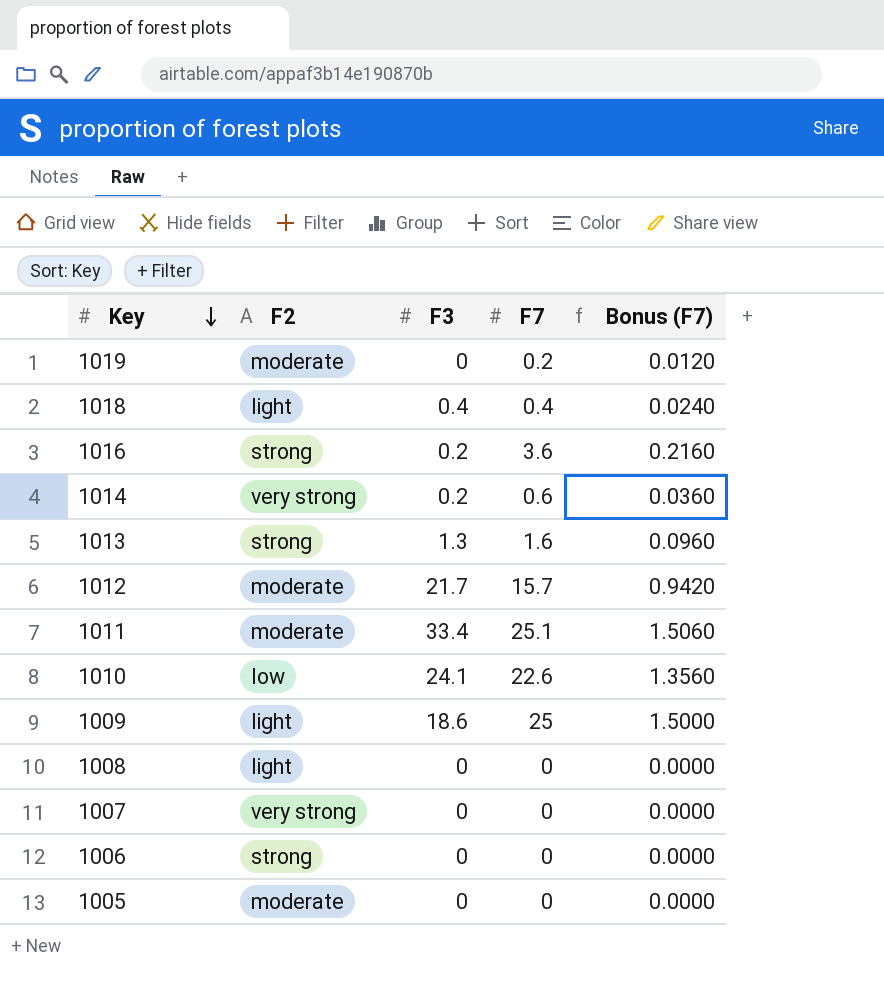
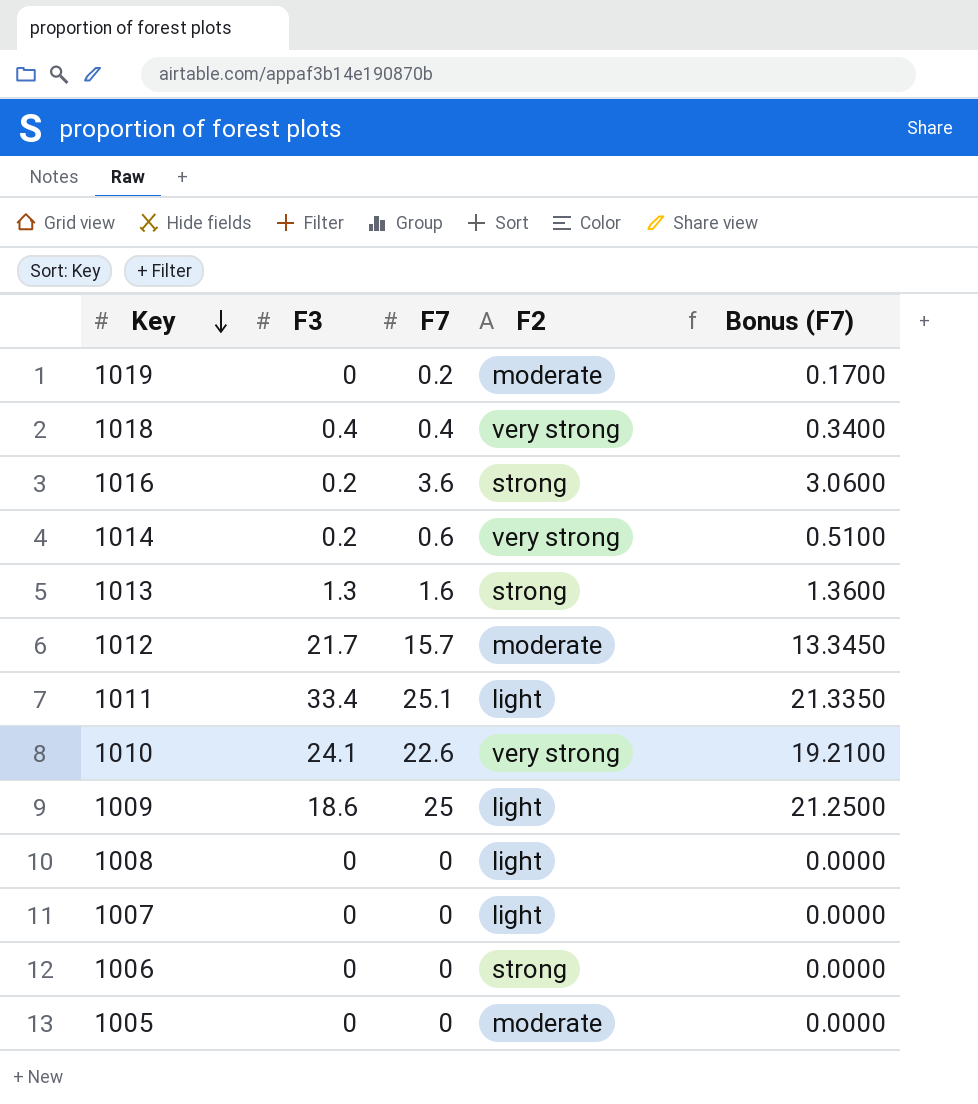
column F2 | position: 2 -> 4
column Bonus (F7) | formula: [F7] * 0.06 -> [F7] * 0.85
1018 | F2: light -> very strong
1011 | F2: moderate -> light
1010 | F2: low -> very strong
1007 | F2: very strong -> light

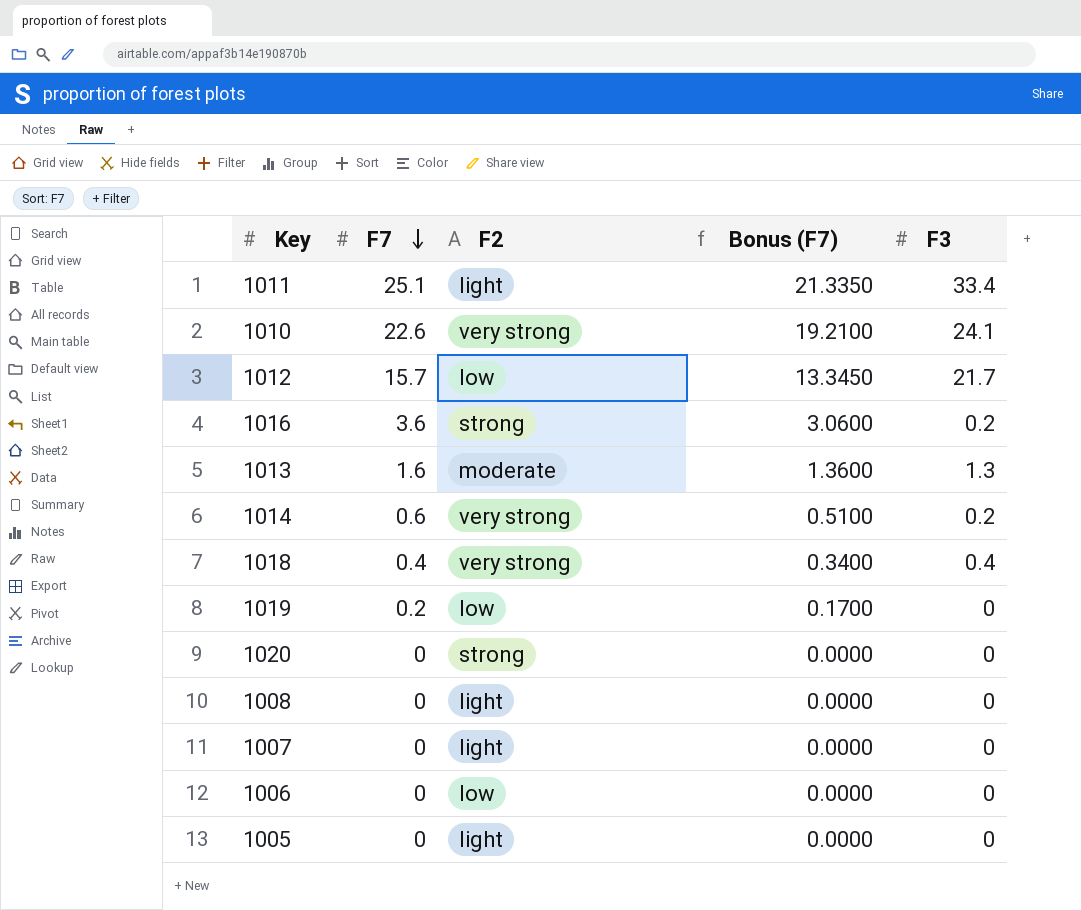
row order: Key descending -> F7 descending
column F3 | position: 2 -> 5
row 1009: 18.6 | 25 | light | 21.2500 -> none
1012 | F2: moderate -> low
1013 | F2: strong -> moderate
1019 | F2: moderate -> low
row 1020: none -> 0 | strong | 0.0000 | 0
1006 | F2: strong -> low
1005 | F2: moderate -> light

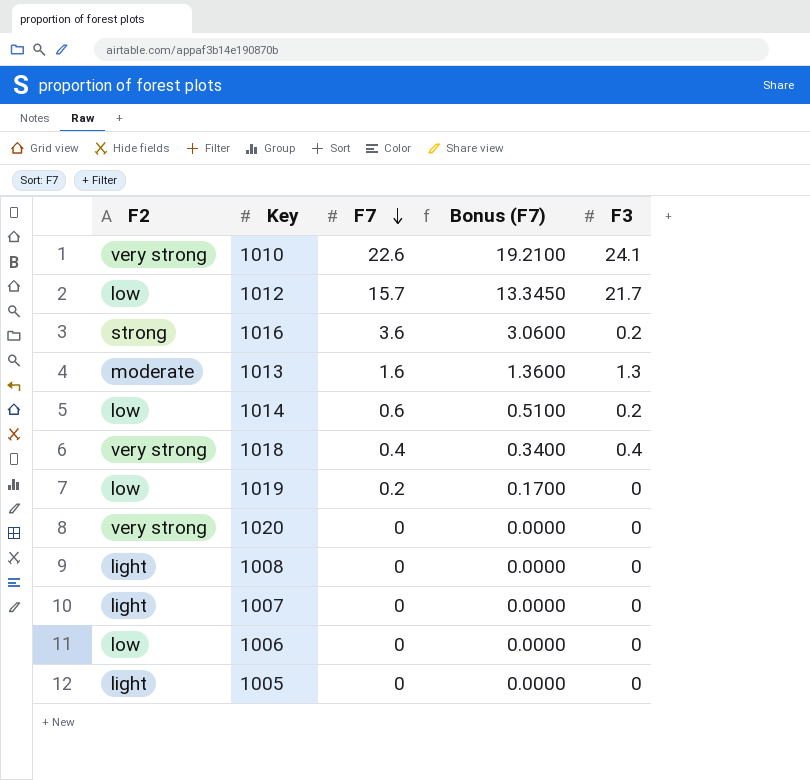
column F2 | position: 3 -> 1
row 1011: 25.1 | light | 21.3350 | 33.4 -> none
1014 | F2: very strong -> low
1020 | F2: strong -> very strong

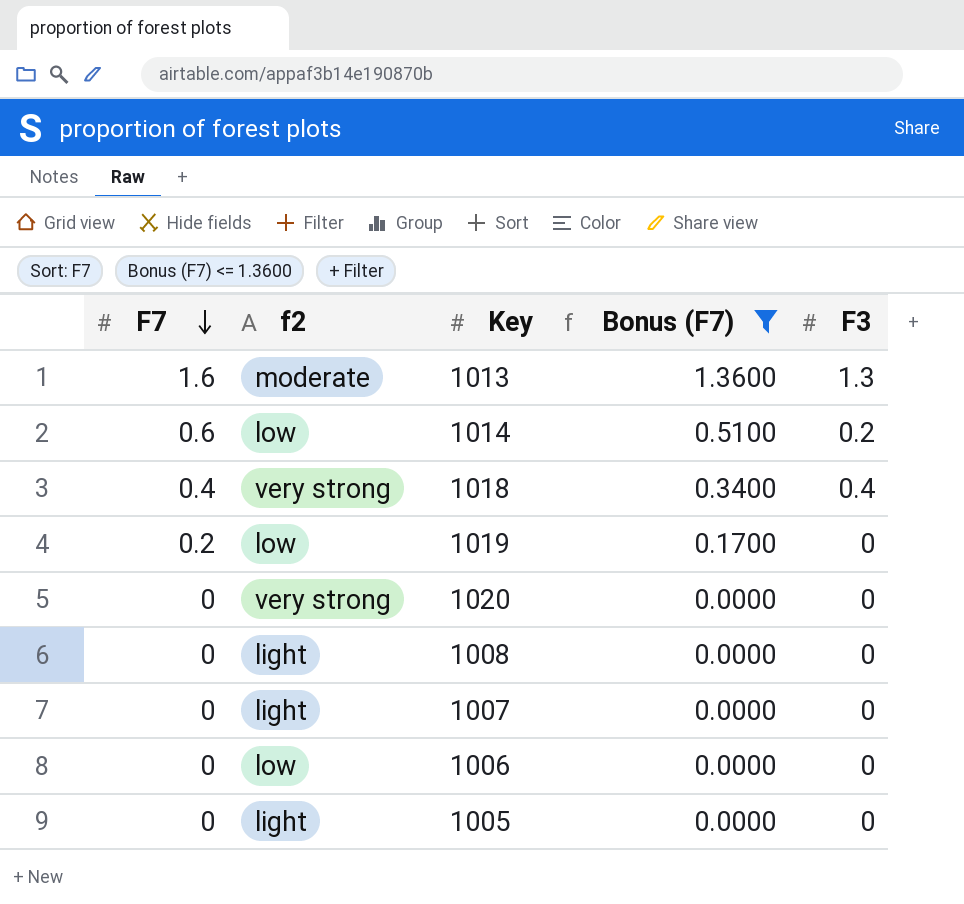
filter: none -> Bonus (F7) <= 1.3600
column F7 | position: 3 -> 1
column name: F2 -> f2

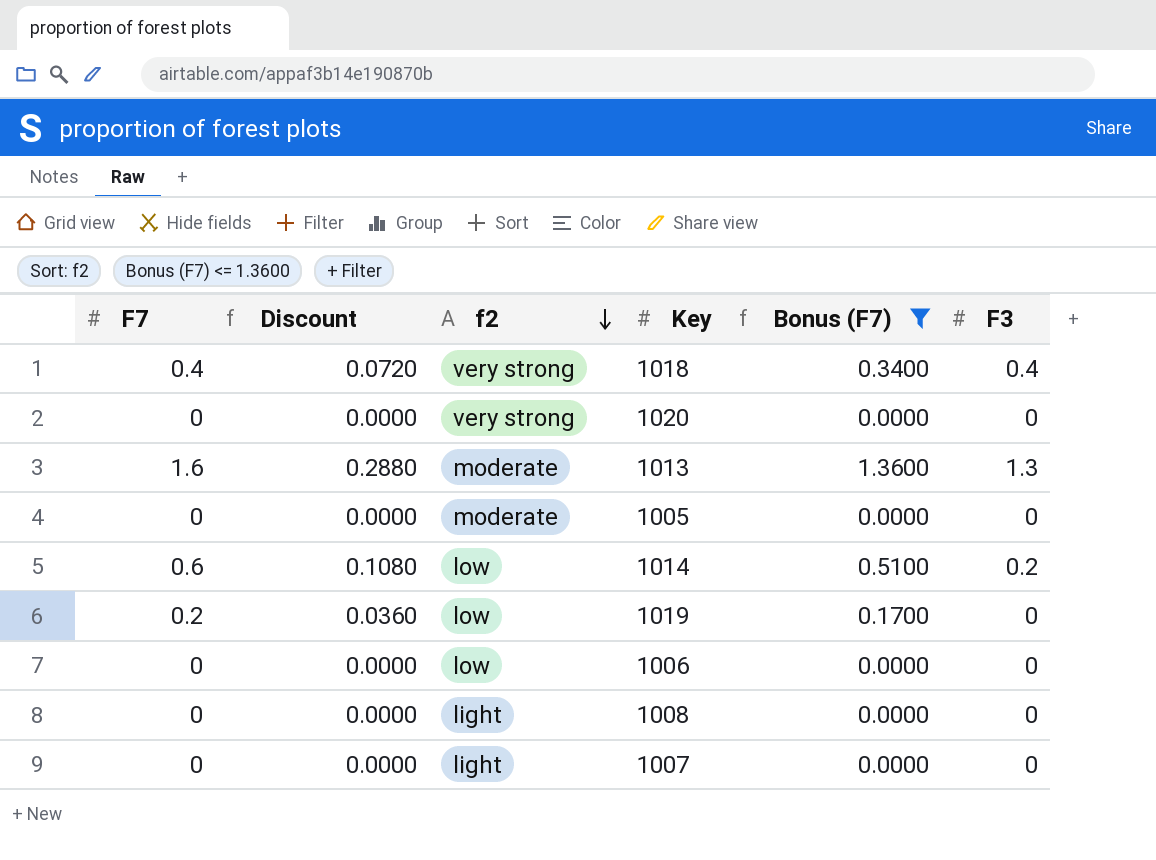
row order: F7 descending -> f2 descending
column Discount | formula: none -> [F7] * 0.18
1005 | f2: light -> moderate

